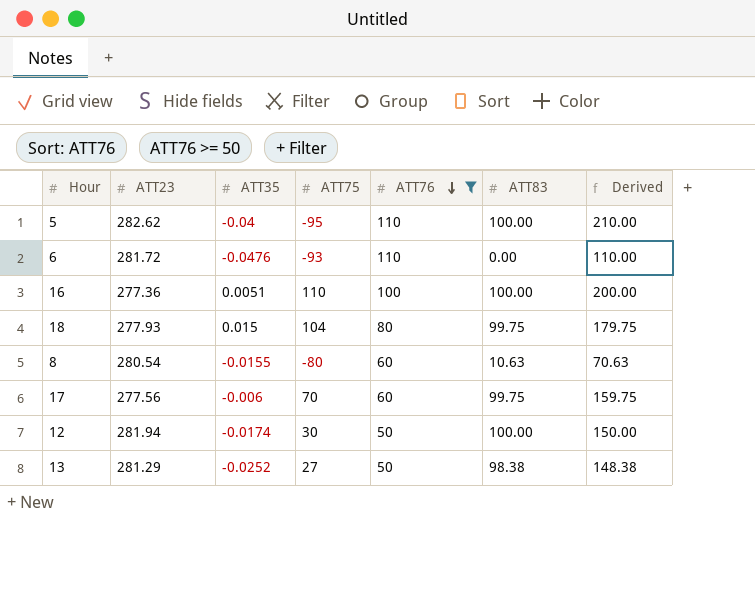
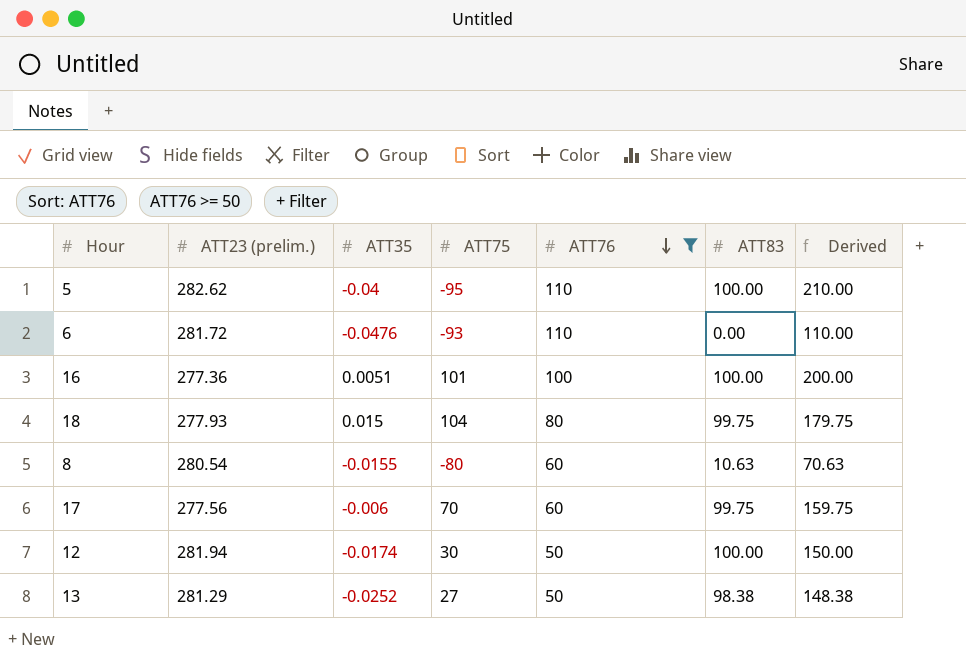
column name: ATT23 -> ATT23 (prelim.)
16 | ATT75: 110 -> 101

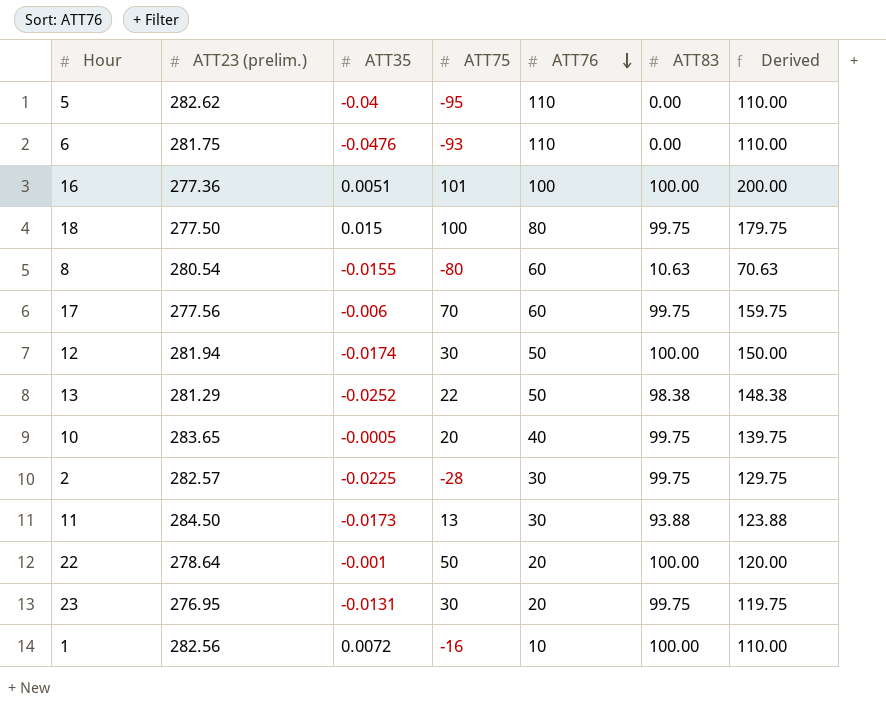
filter: ATT76 >= 50 -> none
5 | ATT83: 100.00 -> 0.00
5 | Derived: 210.00 -> 110.00
6 | ATT23 (prelim.): 281.72 -> 281.75
18 | ATT23 (prelim.): 277.93 -> 277.50
18 | ATT75: 104 -> 100
13 | ATT75: 27 -> 22

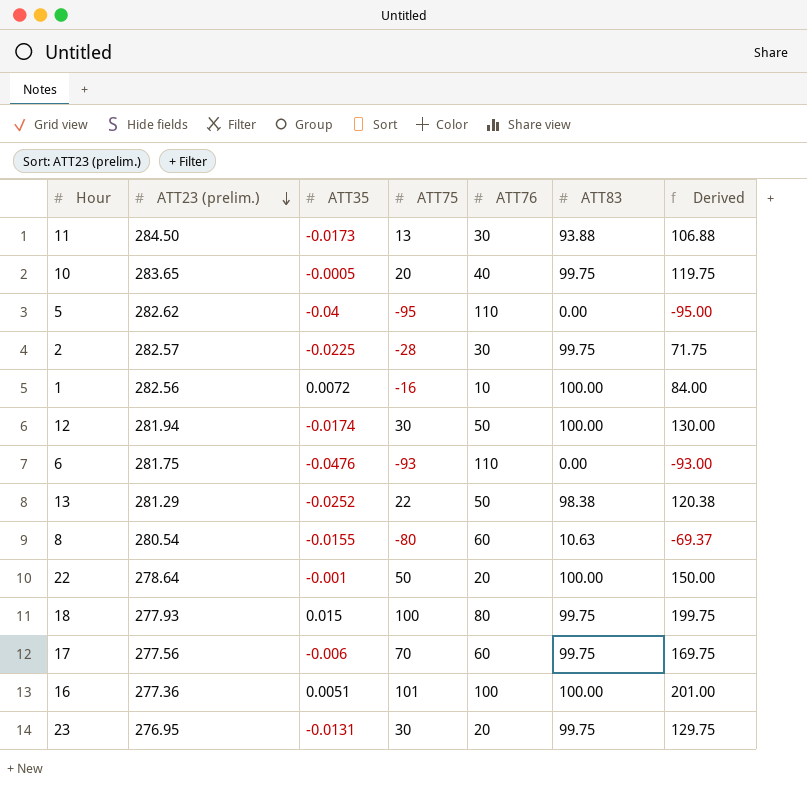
row order: ATT76 descending -> ATT23 (prelim.) descending
column Derived | formula: [ATT76] + [ATT83] -> [ATT75] + [ATT83]
18 | ATT23 (prelim.): 277.50 -> 277.93

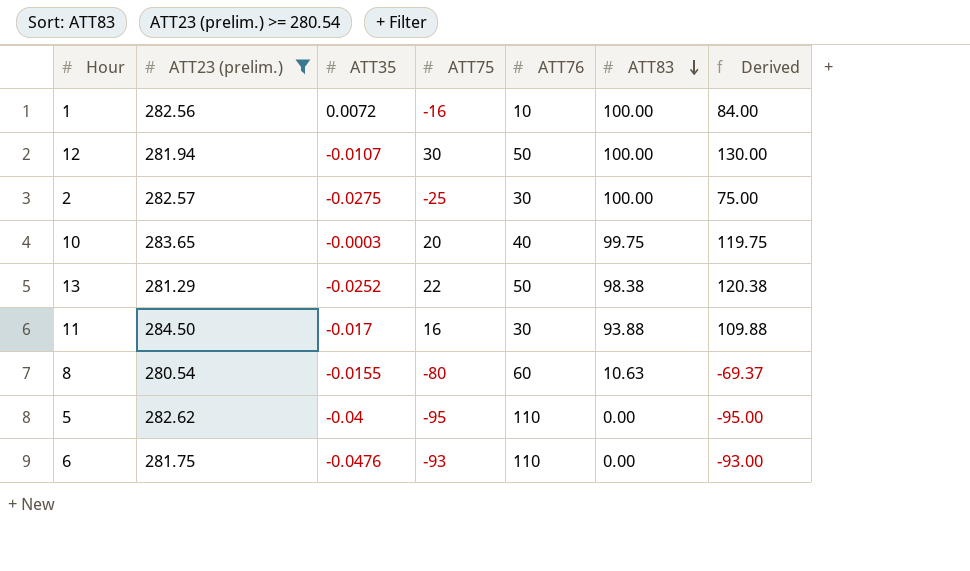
filter: none -> ATT23 (prelim.) >= 280.54
row order: ATT23 (prelim.) descending -> ATT83 descending
12 | ATT35: -0.0174 -> -0.0107
2 | ATT35: -0.0225 -> -0.0275
2 | ATT75: -28 -> -25
2 | ATT83: 99.75 -> 100.00
2 | Derived: 71.75 -> 75.00
10 | ATT35: -0.0005 -> -0.0003
11 | ATT35: -0.0173 -> -0.017
11 | ATT75: 13 -> 16
11 | Derived: 106.88 -> 109.88

